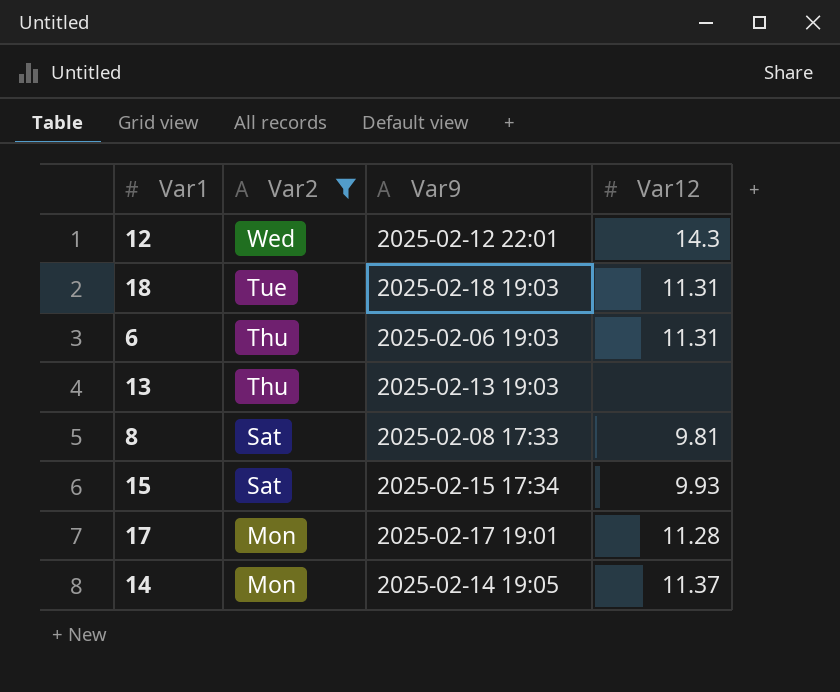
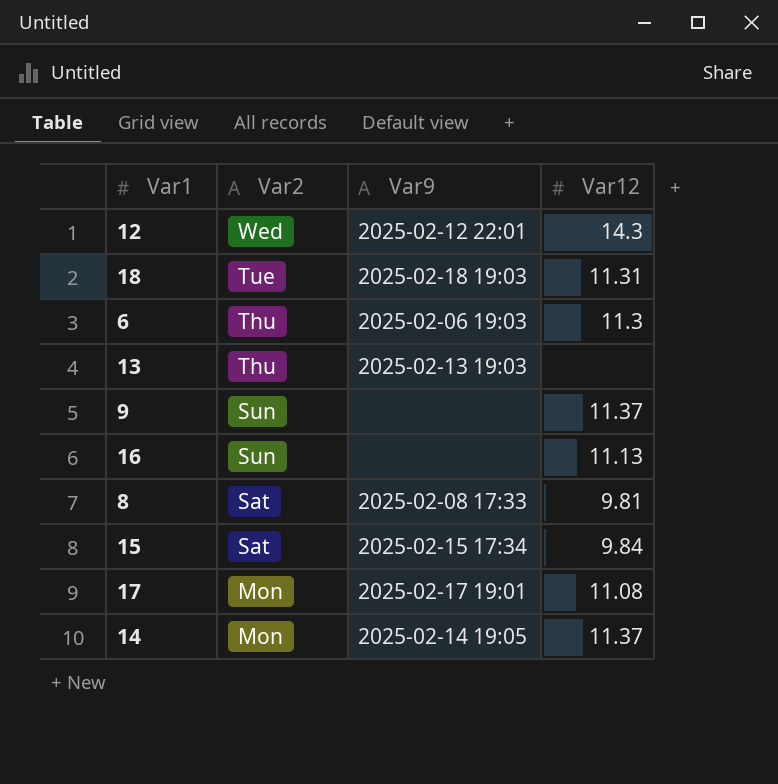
filter: Var2 != Sun -> none
6 | Var12: 11.31 -> 11.3
15 | Var12: 9.93 -> 9.84
17 | Var12: 11.28 -> 11.08

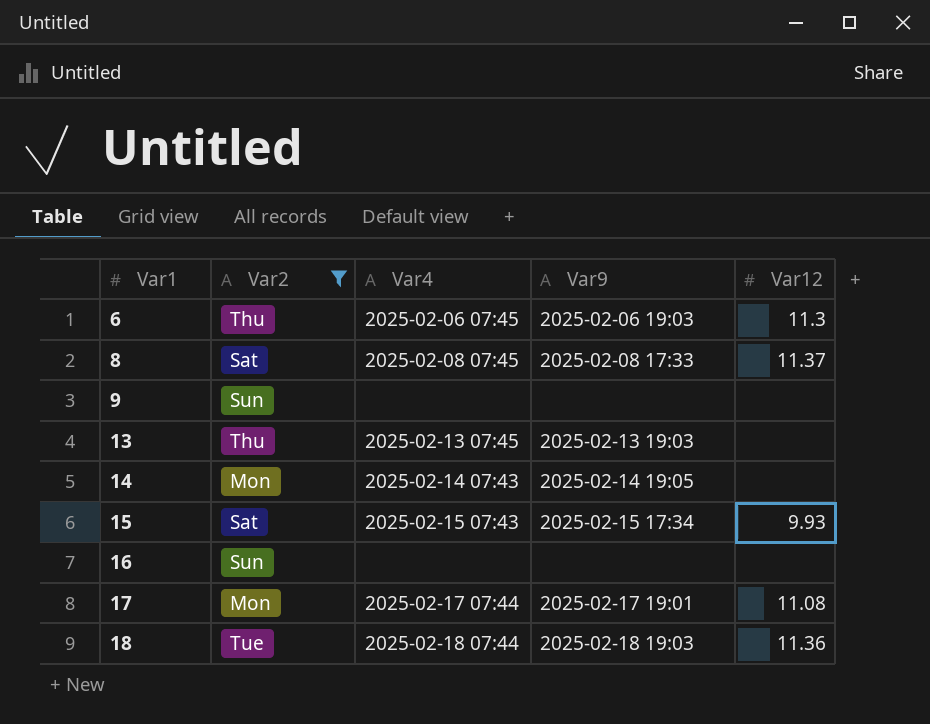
filter: none -> Var2 != Wed
row order: Var2 descending -> Var1 ascending
column Var4 | position: none -> 3
8 | Var12: 9.81 -> 11.37
9 | Var12: 11.37 -> none
14 | Var12: 11.37 -> none
15 | Var12: 9.84 -> 9.93
16 | Var12: 11.13 -> none
18 | Var12: 11.31 -> 11.36

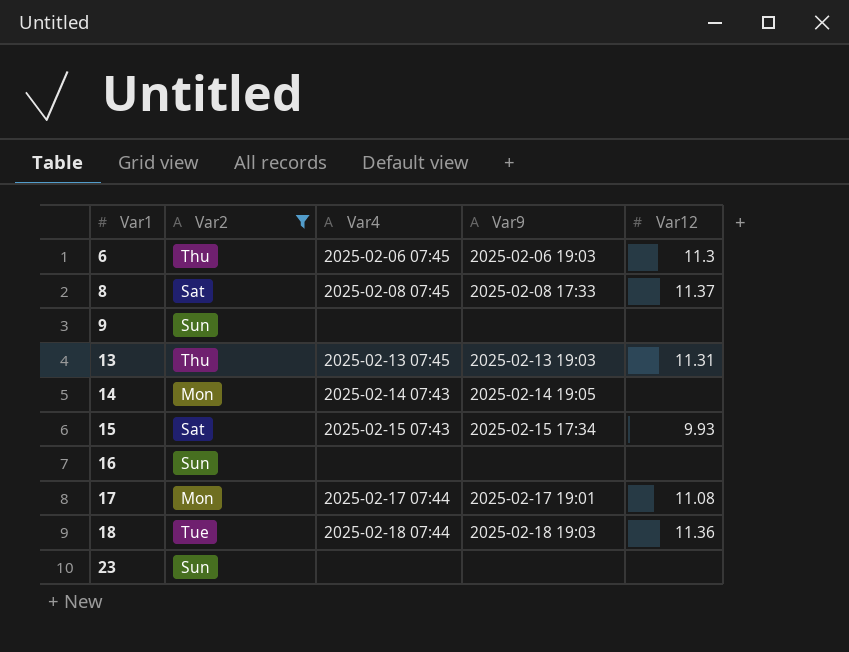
13 | Var12: none -> 11.31
row 23: none -> Sun | none | none | none

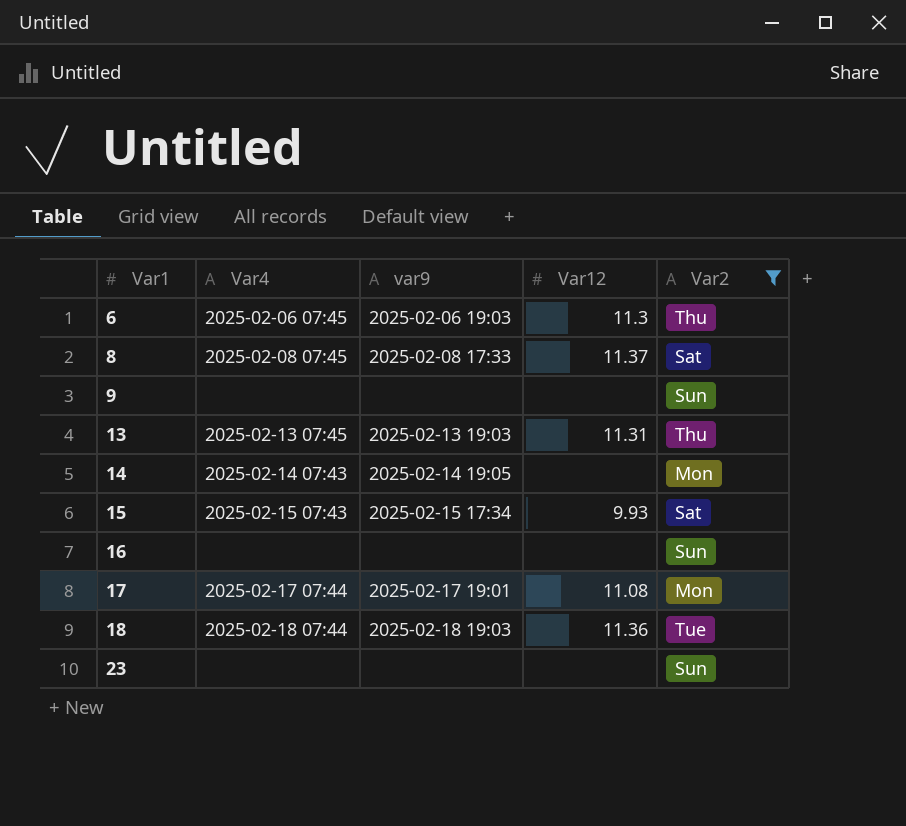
column name: Var9 -> var9
column Var2 | position: 2 -> 5

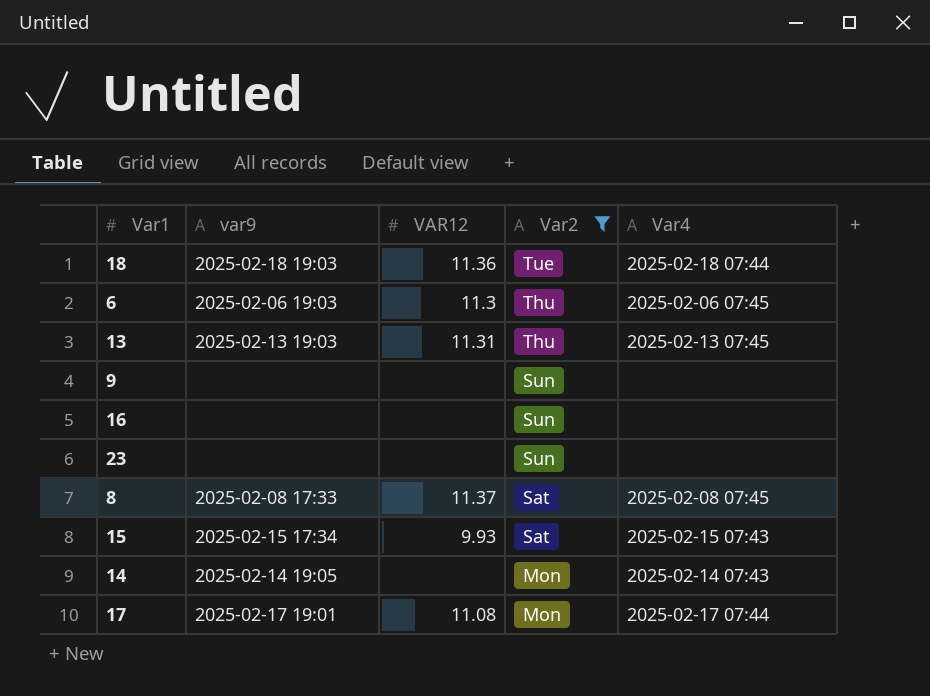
row order: Var1 ascending -> Var2 descending
column name: Var12 -> VAR12
column Var4 | position: 2 -> 5

